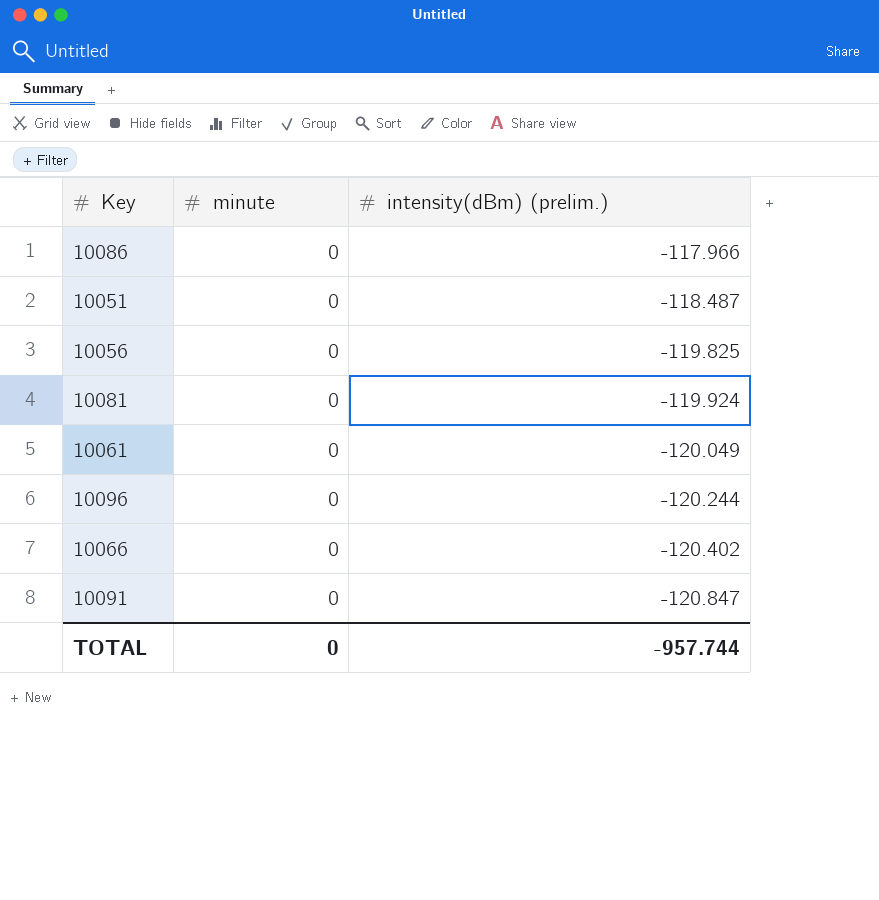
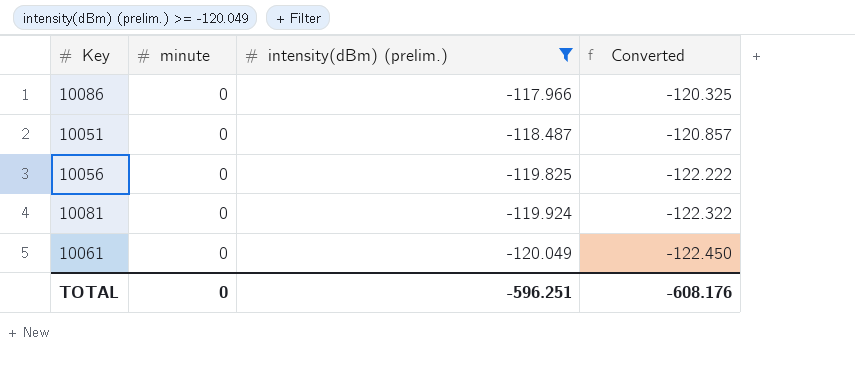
filter: none -> intensity(dBm) (prelim.) >= -120.049
column Converted | formula: none -> [intensity(dBm) (prelim.)] * 1.02
TOTAL | intensity(dBm) (prelim.): -957.744 -> -596.251

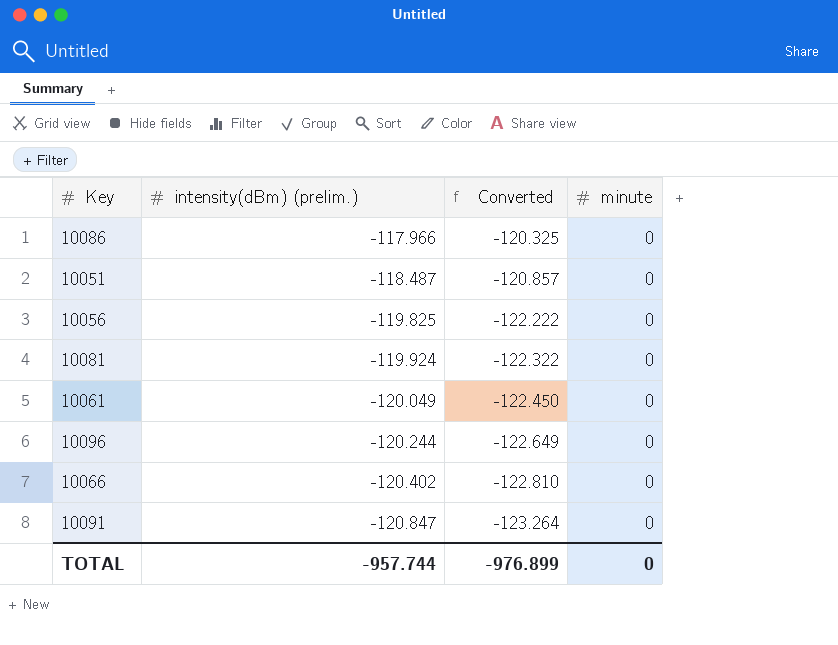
filter: intensity(dBm) (prelim.) >= -120.049 -> none
column minute | position: 2 -> 4
TOTAL | intensity(dBm) (prelim.): -596.251 -> -957.744
TOTAL | Converted: -608.176 -> -976.899

